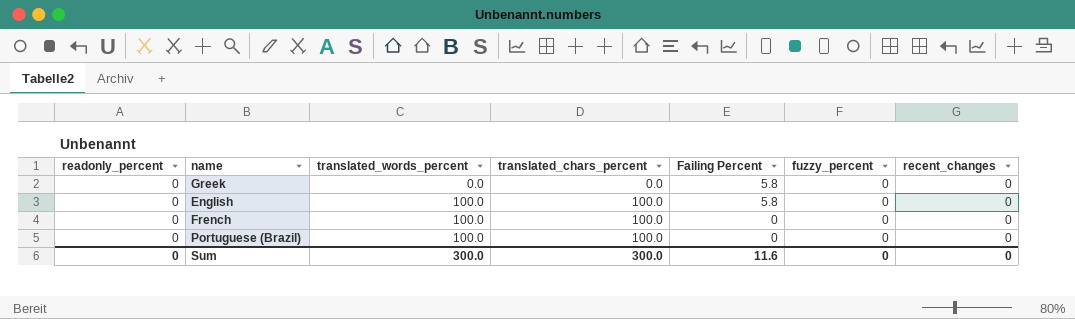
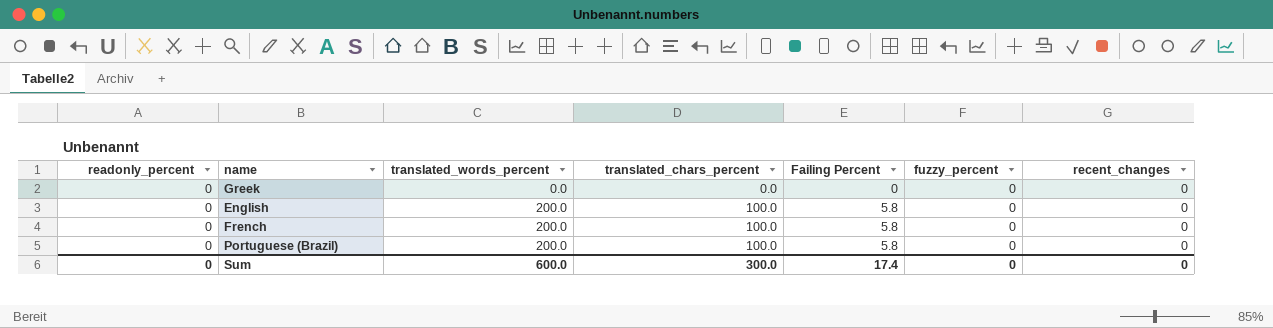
Greek | Failing Percent: 5.8 -> 0
English | translated_words_percent: 100.0 -> 200.0
French | translated_words_percent: 100.0 -> 200.0
French | Failing Percent: 0 -> 5.8
Portuguese (Brazil) | translated_words_percent: 100.0 -> 200.0
Portuguese (Brazil) | Failing Percent: 0 -> 5.8
Sum | translated_words_percent: 300.0 -> 600.0
Sum | Failing Percent: 11.6 -> 17.4

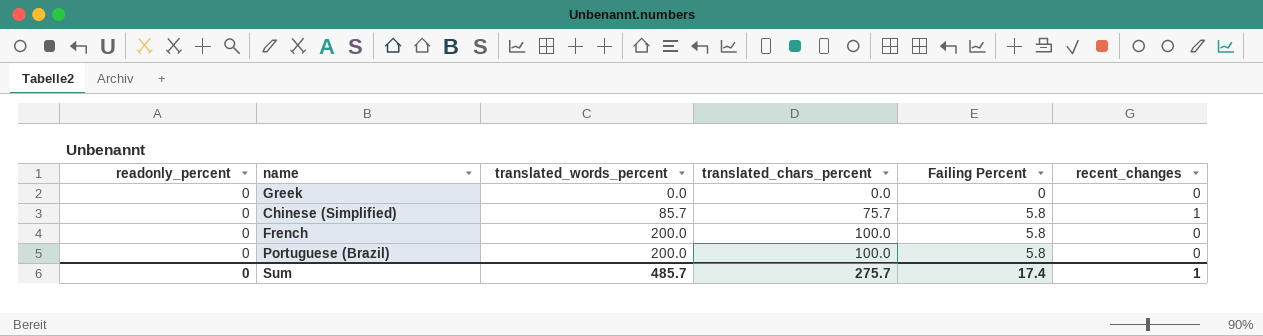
column fuzzy_percent | position: 6 -> none
row English: 0 | 200.0 | 100.0 | 5.8 | 0 | 0 -> none
row Chinese (Simplified): none -> 0 | 85.7 | 75.7 | 5.8 | 1
Sum | translated_words_percent: 600.0 -> 485.7
Sum | translated_chars_percent: 300.0 -> 275.7
Sum | recent_changes: 0 -> 1

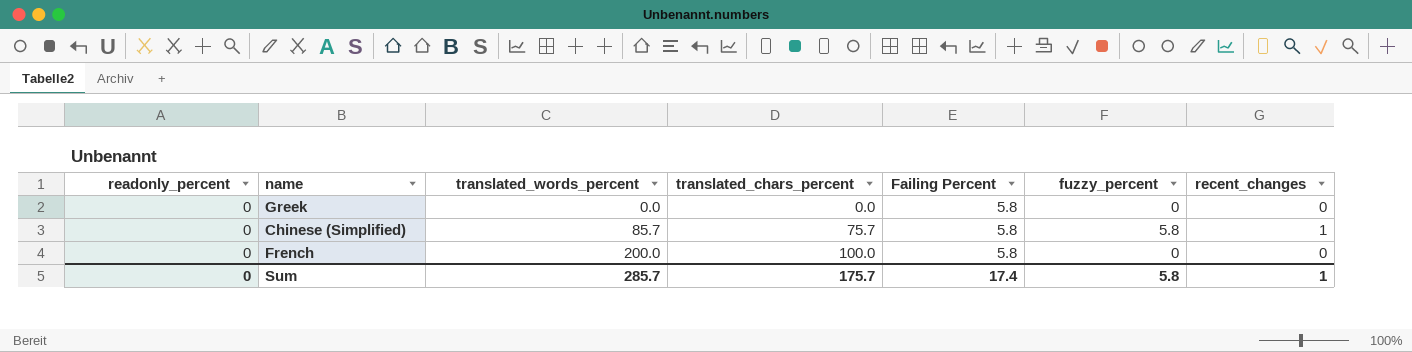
column fuzzy_percent | position: none -> 6
row Portuguese (Brazil): 0 | 200.0 | 100.0 | 5.8 | 0 -> none
Greek | Failing Percent: 0 -> 5.8
Sum | translated_words_percent: 485.7 -> 285.7
Sum | translated_chars_percent: 275.7 -> 175.7

